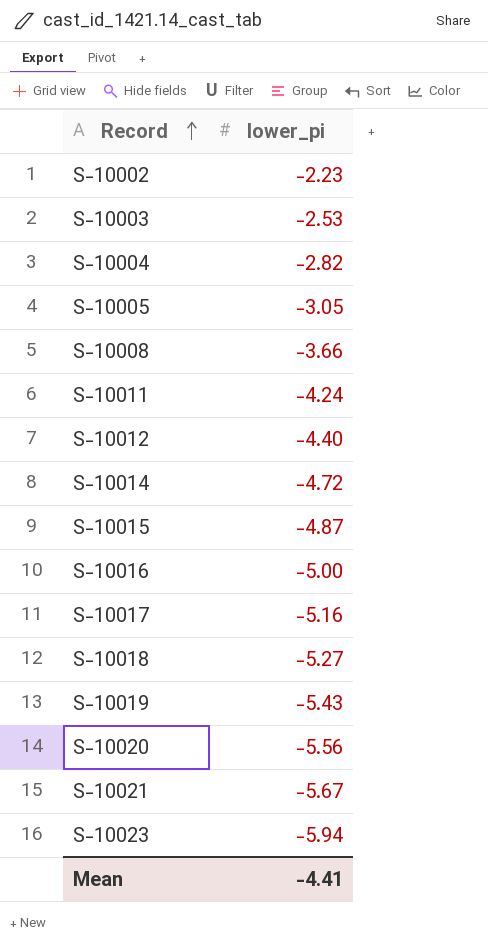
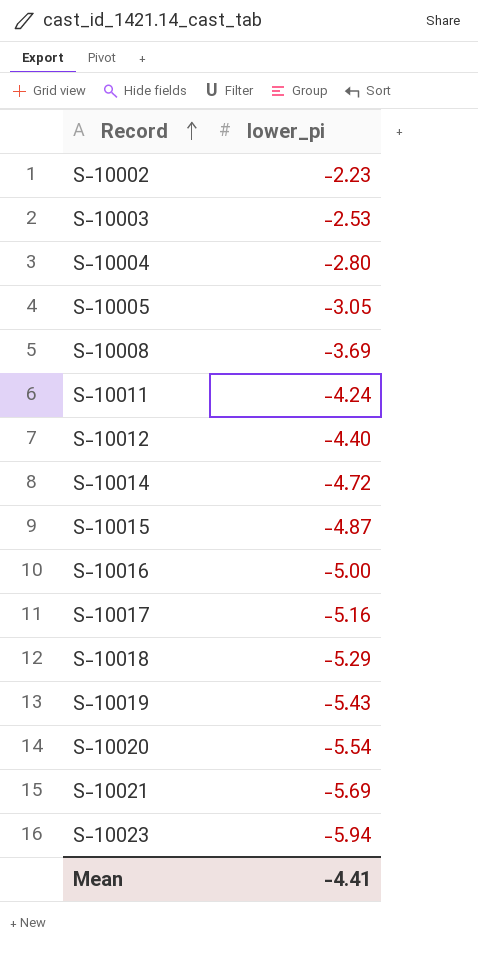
S-10004 | lower_pi: -2.82 -> -2.80
S-10008 | lower_pi: -3.66 -> -3.69
S-10018 | lower_pi: -5.27 -> -5.29
S-10020 | lower_pi: -5.56 -> -5.54
S-10021 | lower_pi: -5.67 -> -5.69

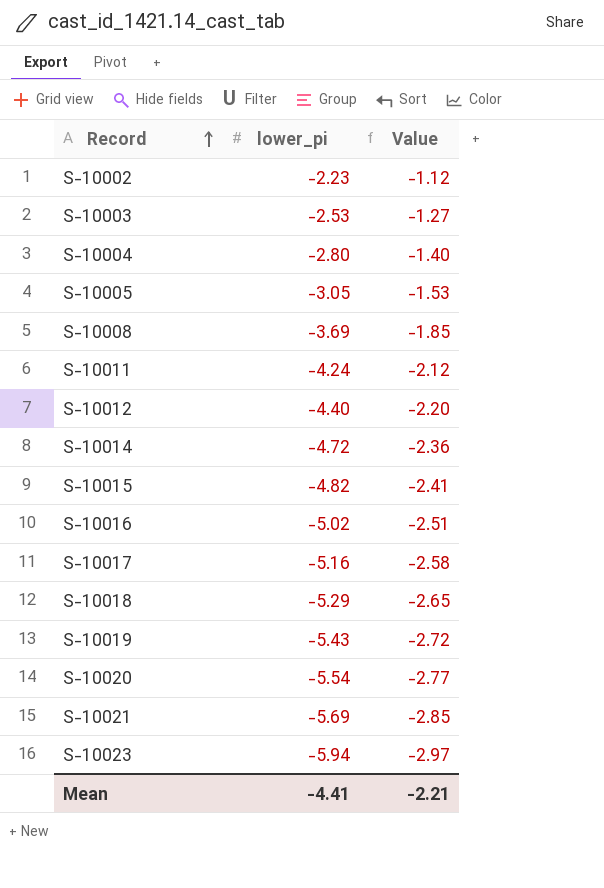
column Value | formula: none -> [lower_pi] * 0.5
S-10015 | lower_pi: -4.87 -> -4.82
S-10016 | lower_pi: -5.00 -> -5.02

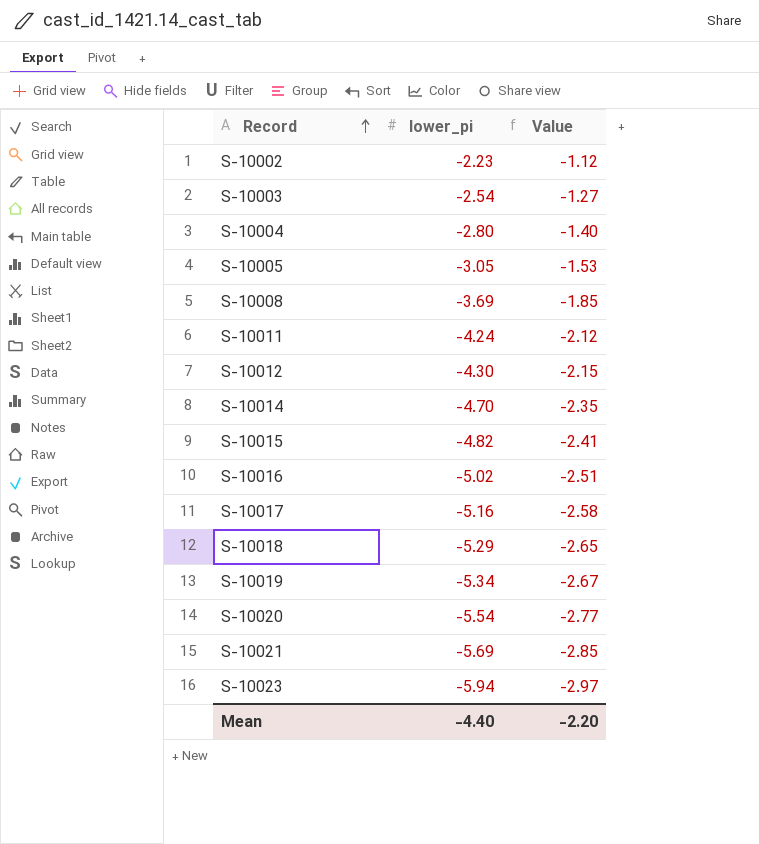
S-10003 | lower_pi: -2.53 -> -2.54
S-10012 | lower_pi: -4.40 -> -4.30
S-10012 | Value: -2.20 -> -2.15
S-10014 | lower_pi: -4.72 -> -4.70
S-10014 | Value: -2.36 -> -2.35
S-10019 | lower_pi: -5.43 -> -5.34
S-10019 | Value: -2.72 -> -2.67
Mean | lower_pi: -4.41 -> -4.40
Mean | Value: -2.21 -> -2.20

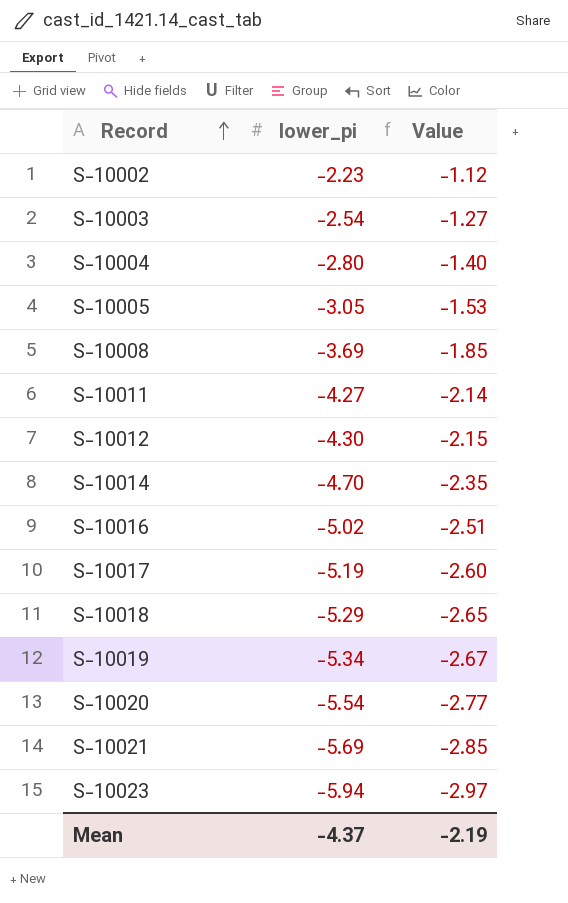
row S-10015: -4.82 | -2.41 -> none
S-10011 | lower_pi: -4.24 -> -4.27
S-10011 | Value: -2.12 -> -2.14
S-10017 | lower_pi: -5.16 -> -5.19
S-10017 | Value: -2.58 -> -2.60
Mean | lower_pi: -4.40 -> -4.37
Mean | Value: -2.20 -> -2.19

